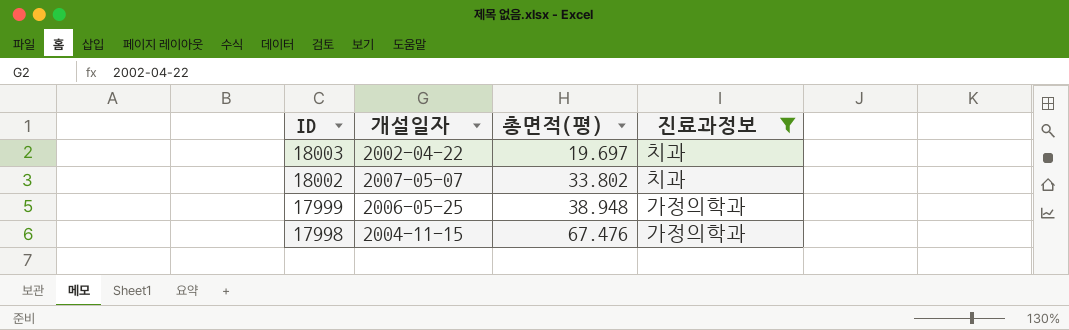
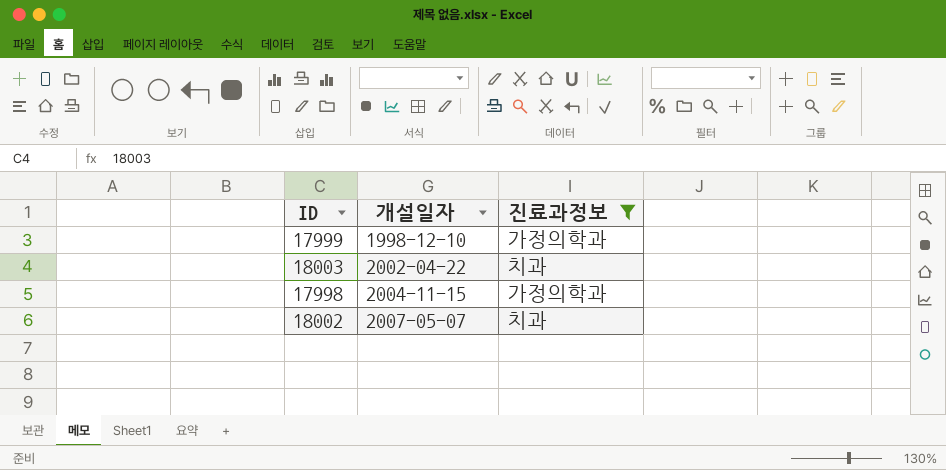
row order: ID descending -> 개설일자 ascending
column 총면적(평) | position: 3 -> none
17999 | 개설일자: 2006-05-25 -> 1998-12-10

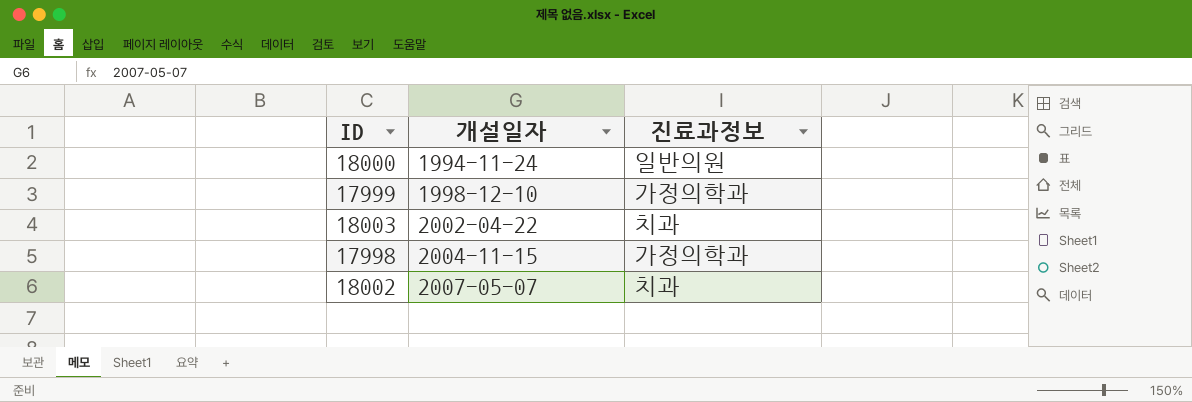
filter: 진료과정보 != 일반의원 -> none

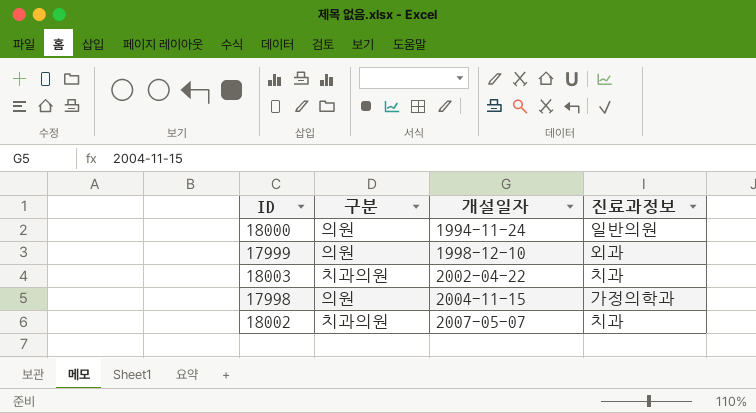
column 구분 | position: none -> 2
17999 | 진료과정보: 가정의학과 -> 외과

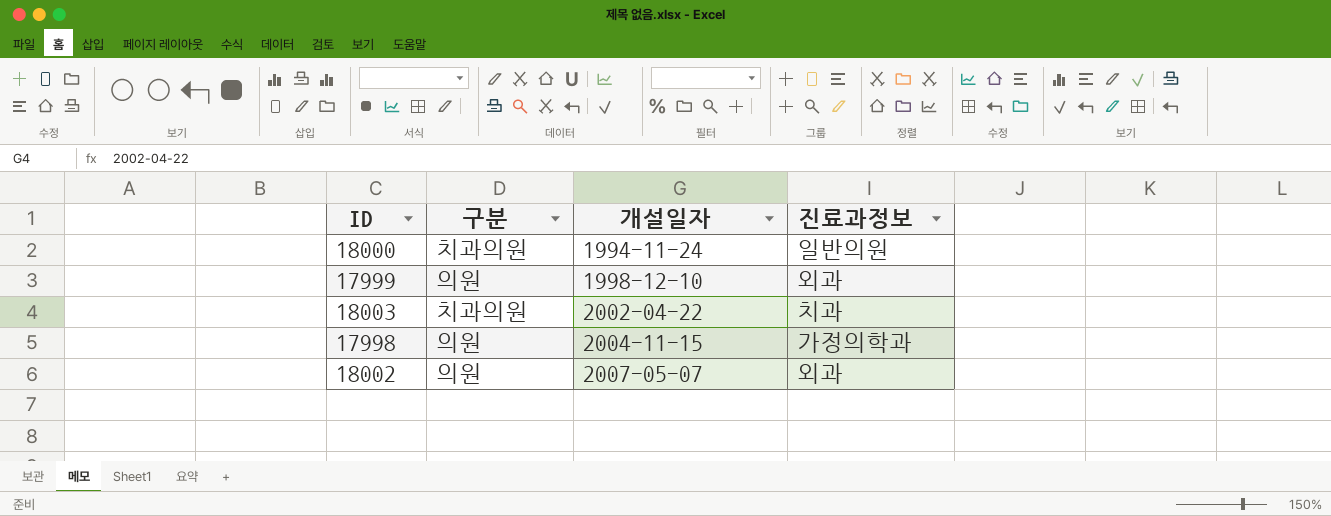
18000 | 구분: 의원 -> 치과의원
18002 | 구분: 치과의원 -> 의원
18002 | 진료과정보: 치과 -> 외과

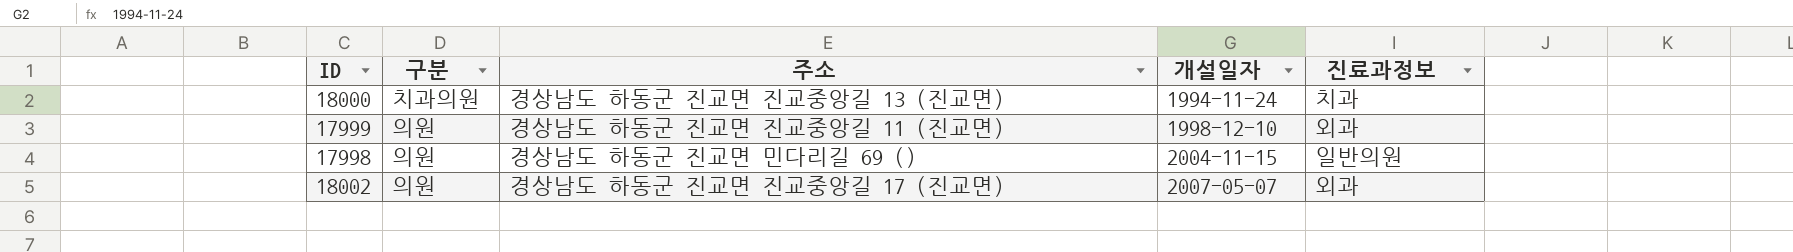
column 주소 | position: none -> 3
row 18003: 치과의원 | 2002-04-22 | 치과 -> none
18000 | 진료과정보: 일반의원 -> 치과
17998 | 진료과정보: 가정의학과 -> 일반의원

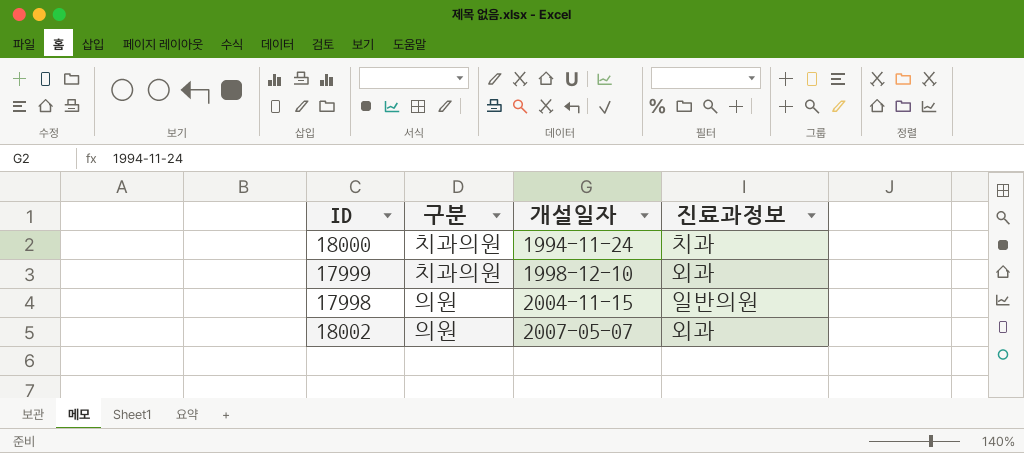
column 주소 | position: 3 -> none
17999 | 구분: 의원 -> 치과의원

